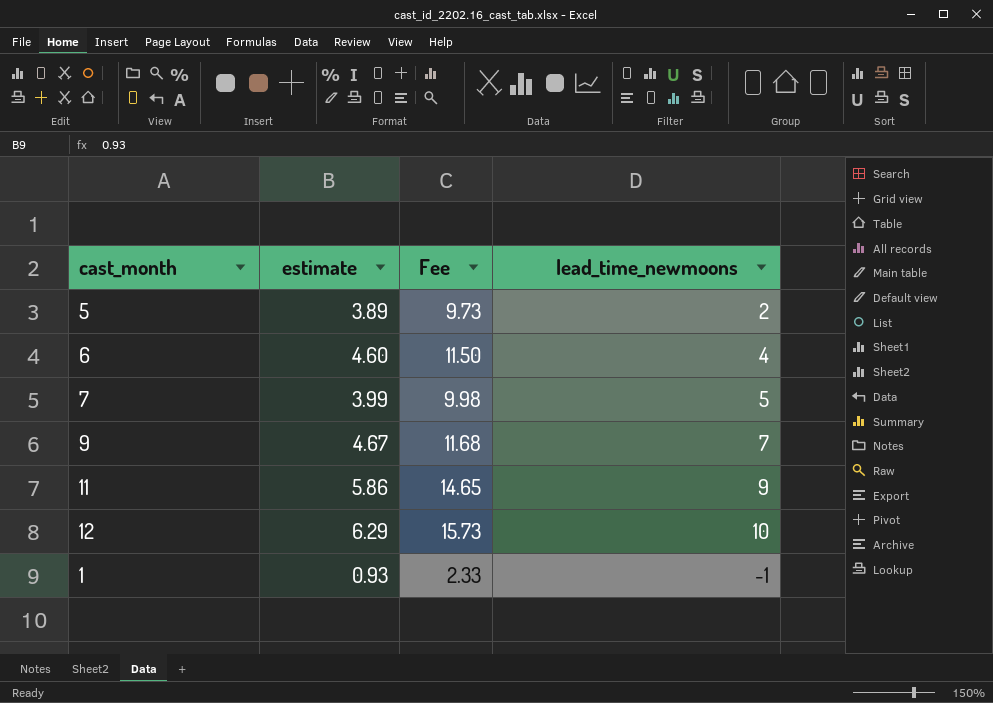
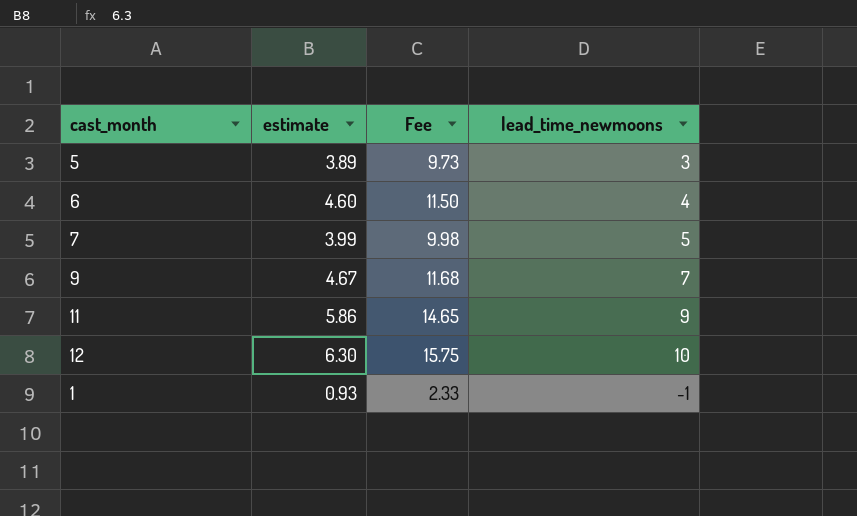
5 | lead_time_newmoons: 2 -> 3
12 | estimate: 6.29 -> 6.30
12 | Fee: 15.73 -> 15.75

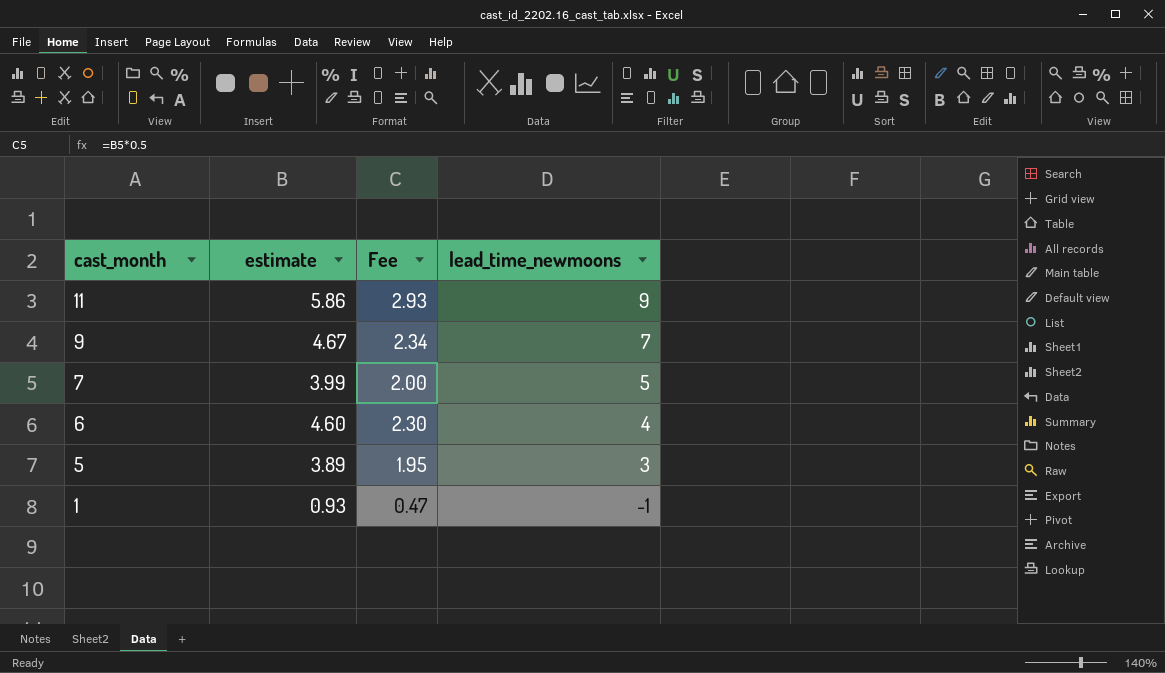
row order: none -> cast_month descending
column Fee | formula: [estimate] * 2.5 -> [estimate] * 0.5
row 12: 6.30 | 15.75 | 10 -> none

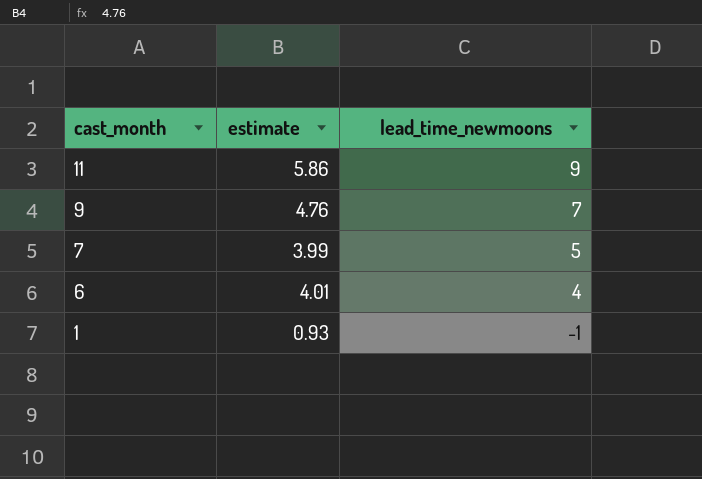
column Fee | formula: [estimate] * 0.5 -> none
row 5: 3.89 | 1.95 | 3 -> none
9 | estimate: 4.67 -> 4.76
6 | estimate: 4.60 -> 4.01

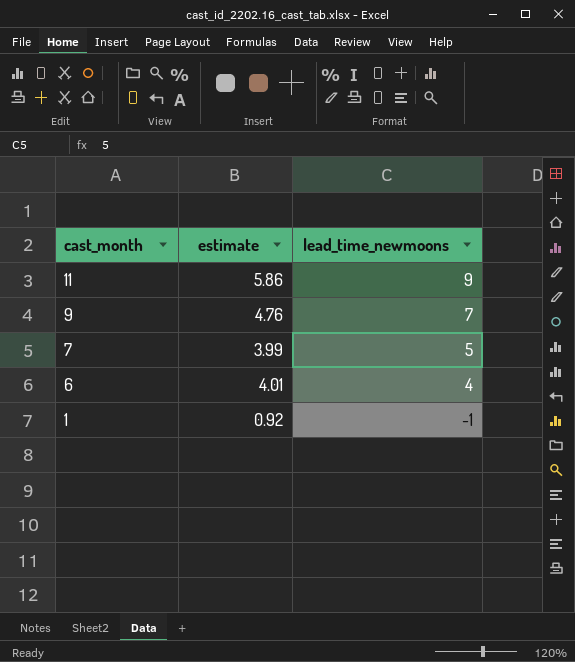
1 | estimate: 0.93 -> 0.92

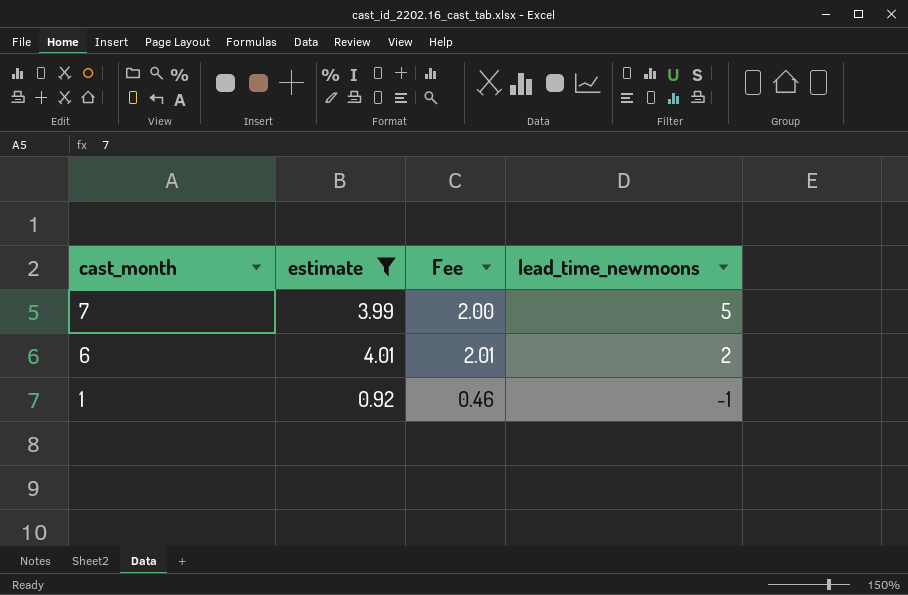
filter: none -> estimate <= 4.01
column Fee | formula: none -> [estimate] * 0.5
6 | lead_time_newmoons: 4 -> 2

